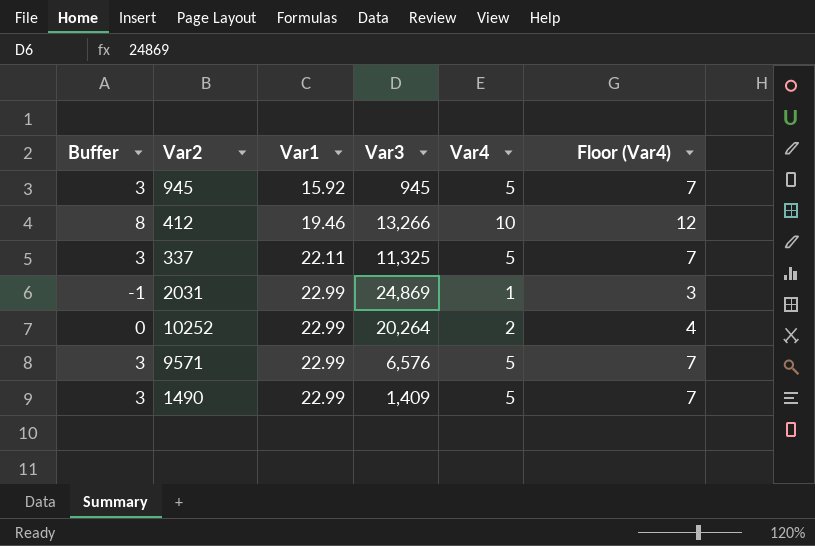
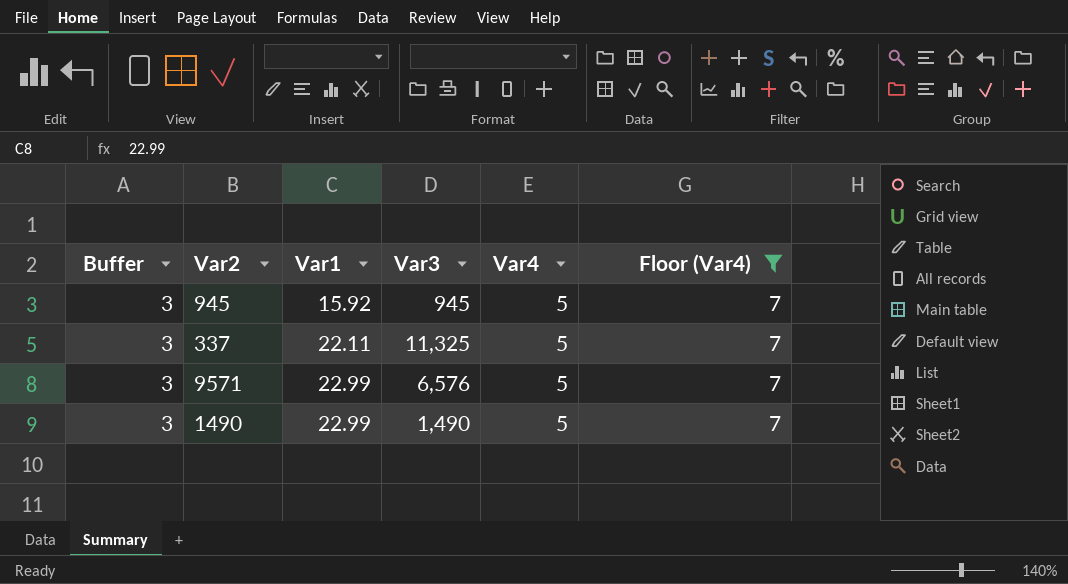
filter: none -> Floor (Var4) = 7
1490 | Var3: 1,409 -> 1,490

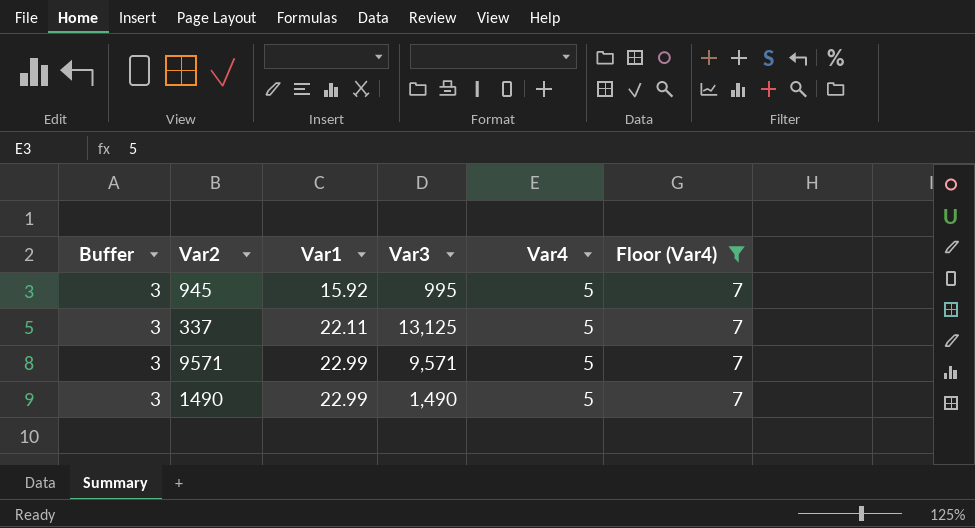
945 | Var3: 945 -> 995
337 | Var3: 11,325 -> 13,125
9571 | Var3: 6,576 -> 9,571

